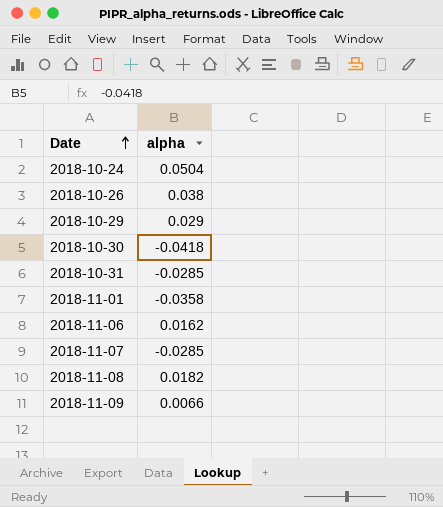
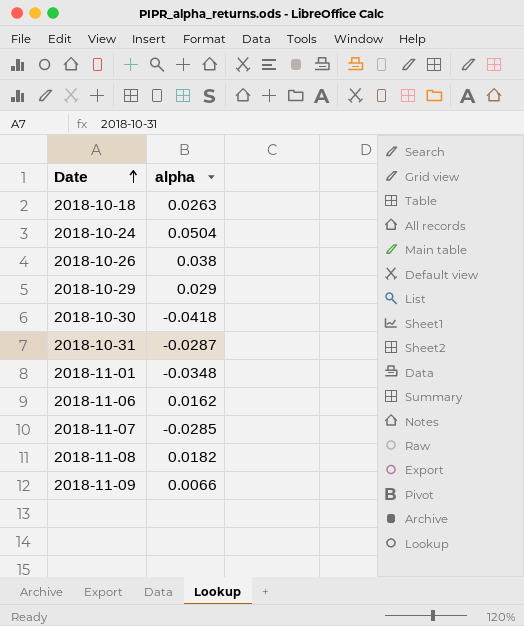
row 2018-10-18: none -> 0.0263
2018-10-31 | alpha: -0.0285 -> -0.0287
2018-11-01 | alpha: -0.0358 -> -0.0348

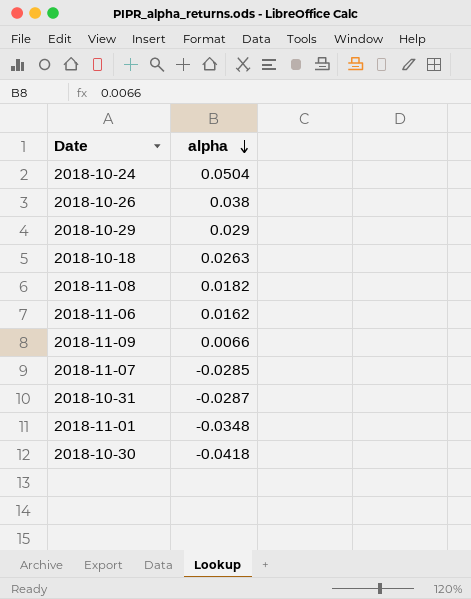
row order: Date ascending -> alpha descending

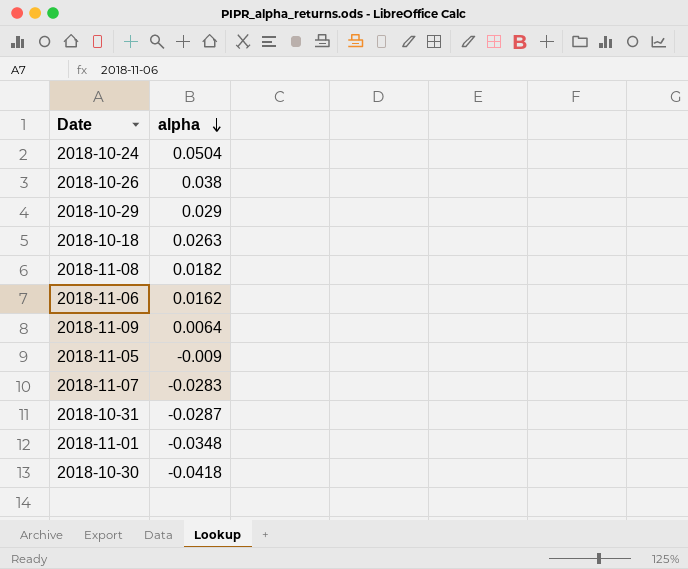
2018-11-09 | alpha: 0.0066 -> 0.0064
row 2018-11-05: none -> -0.009
2018-11-07 | alpha: -0.0285 -> -0.0283

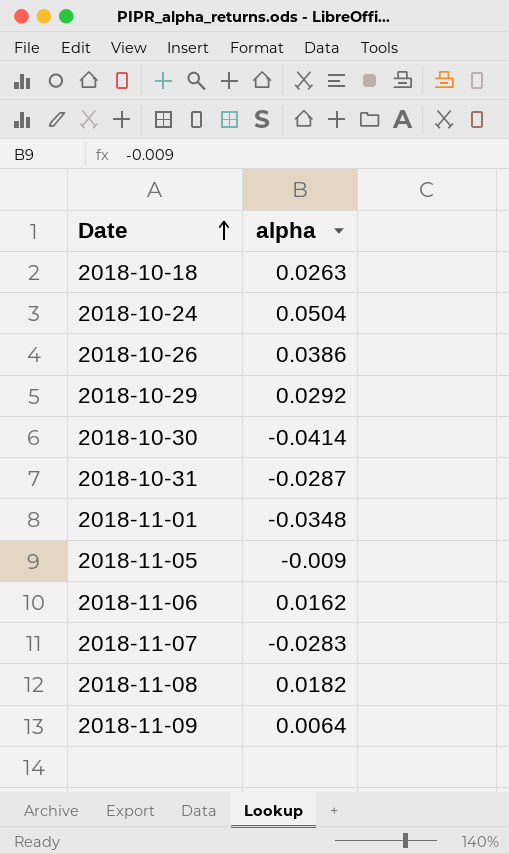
row order: alpha descending -> Date ascending
2018-10-26 | alpha: 0.038 -> 0.0386
2018-10-29 | alpha: 0.029 -> 0.0292
2018-10-30 | alpha: -0.0418 -> -0.0414

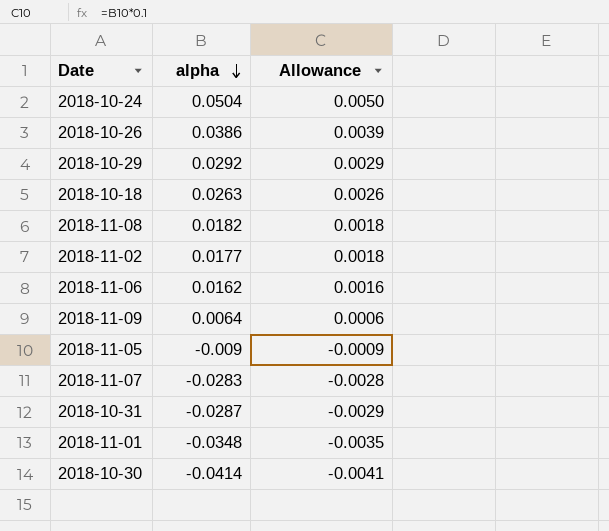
row order: Date ascending -> alpha descending
column Allowance | formula: none -> [alpha] * 0.1
row 2018-11-02: none -> 0.0177 | 0.0018

